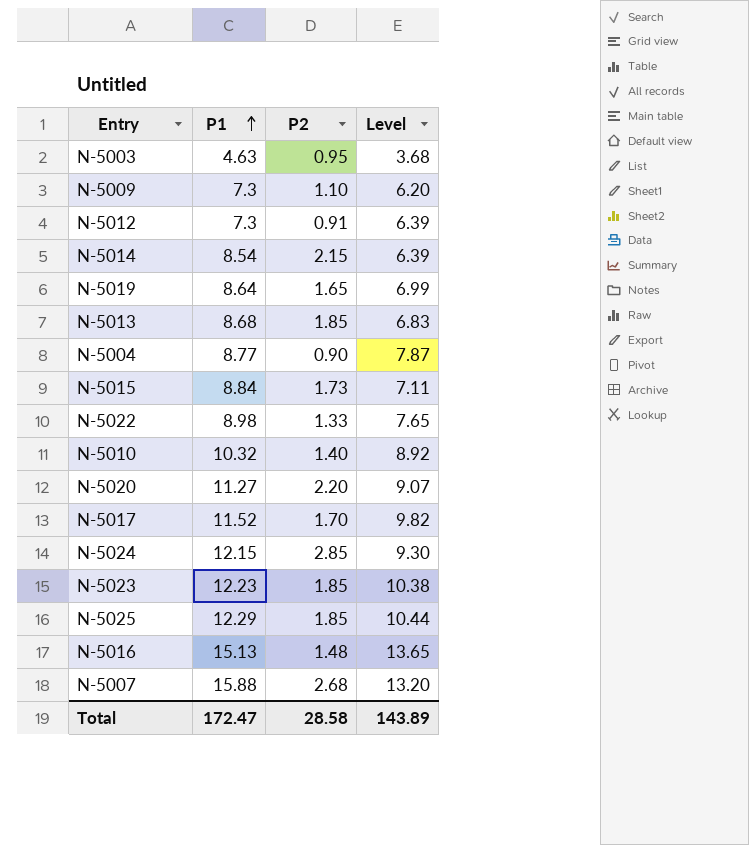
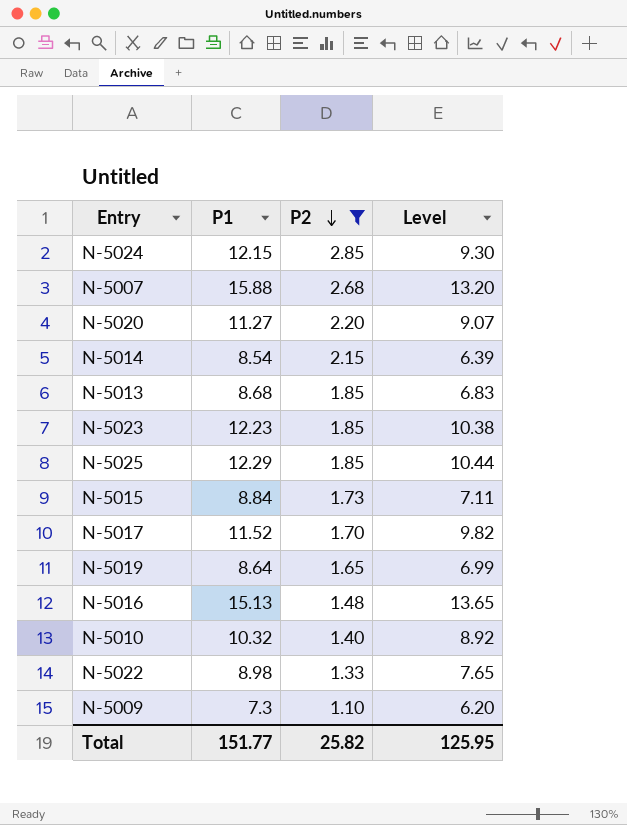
filter: none -> P2 >= 1.10
row order: P1 ascending -> P2 descending
Total | P1: 172.47 -> 151.77
Total | P2: 28.58 -> 25.82
Total | Level: 143.89 -> 125.95

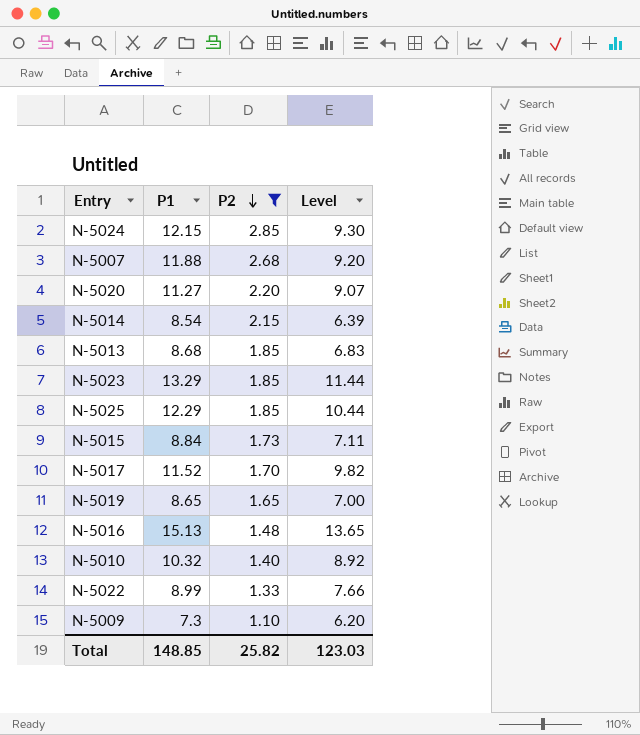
N-5007 | P1: 15.88 -> 11.88
N-5007 | Level: 13.20 -> 9.20
N-5023 | P1: 12.23 -> 13.29
N-5023 | Level: 10.38 -> 11.44
N-5019 | P1: 8.64 -> 8.65
N-5019 | Level: 6.99 -> 7.00
N-5022 | P1: 8.98 -> 8.99
N-5022 | Level: 7.65 -> 7.66
Total | P1: 151.77 -> 148.85
Total | Level: 125.95 -> 123.03

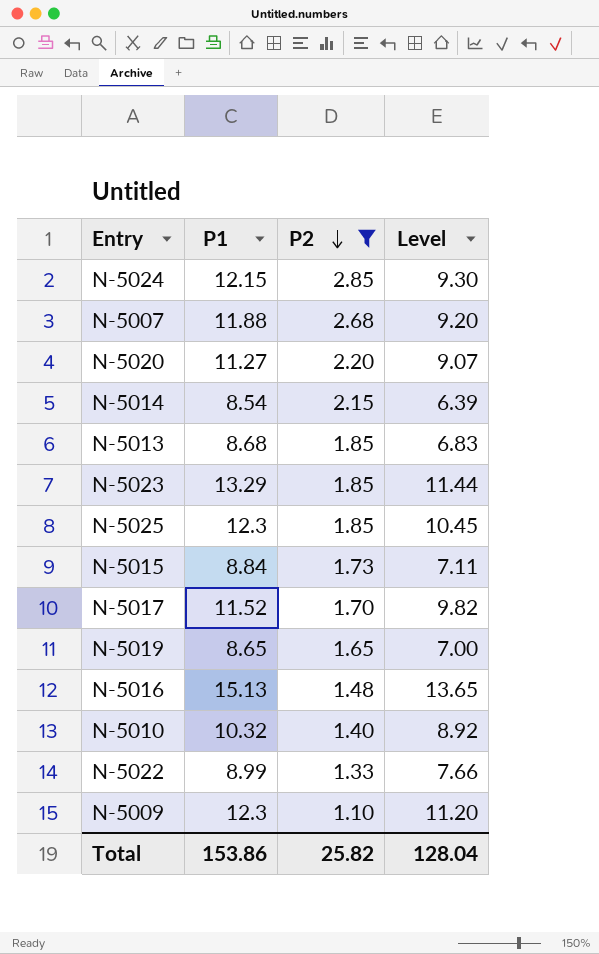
N-5025 | P1: 12.29 -> 12.3
N-5025 | Level: 10.44 -> 10.45
N-5009 | P1: 7.3 -> 12.3
N-5009 | Level: 6.20 -> 11.20
Total | P1: 148.85 -> 153.86
Total | Level: 123.03 -> 128.04

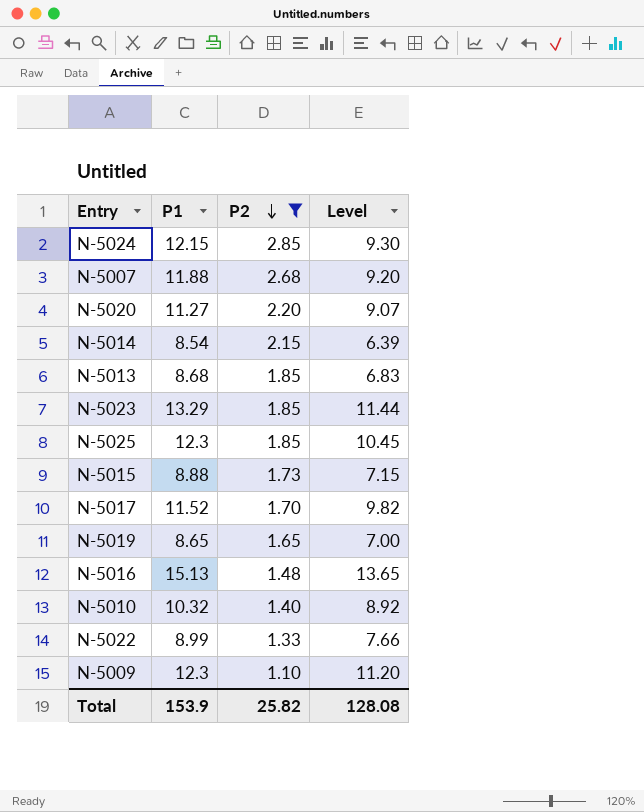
N-5015 | P1: 8.84 -> 8.88
N-5015 | Level: 7.11 -> 7.15
Total | P1: 153.86 -> 153.9
Total | Level: 128.04 -> 128.08

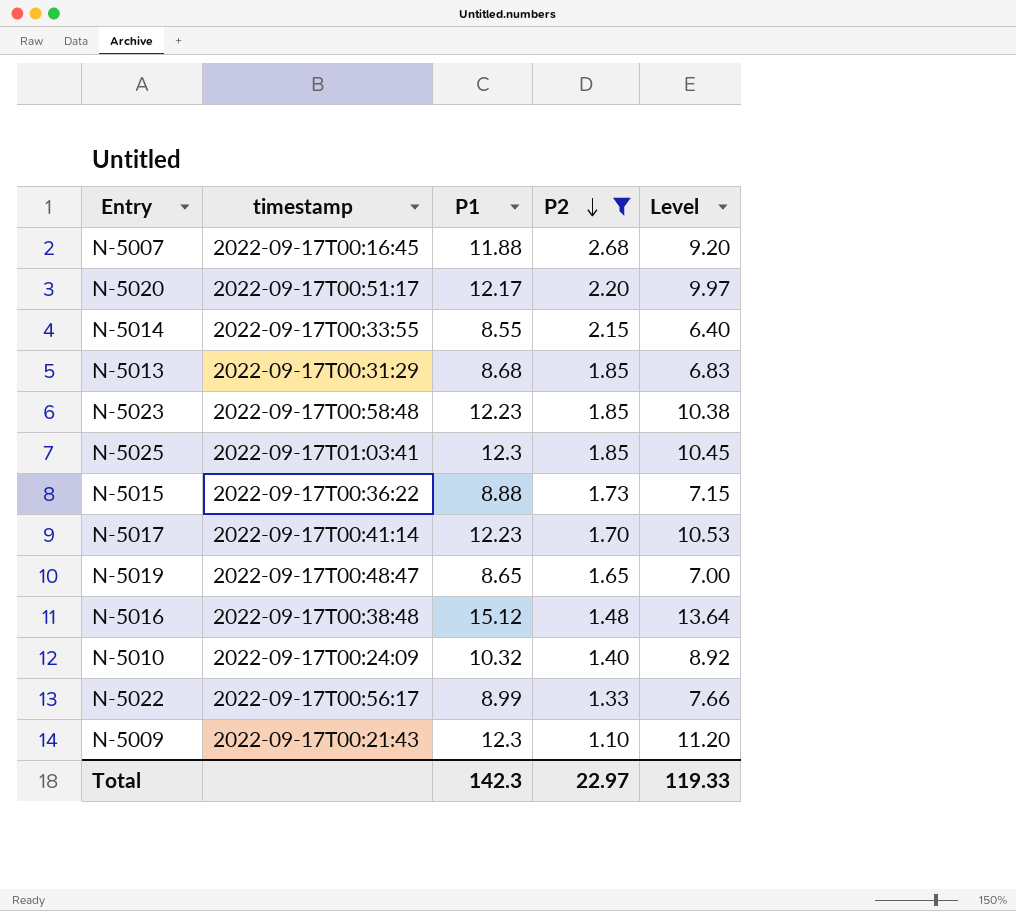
column timestamp | position: none -> 2
row N-5024: 12.15 | 2.85 | 9.30 -> none
N-5020 | P1: 11.27 -> 12.17
N-5020 | Level: 9.07 -> 9.97
N-5014 | P1: 8.54 -> 8.55
N-5014 | Level: 6.39 -> 6.40
N-5023 | P1: 13.29 -> 12.23
N-5023 | Level: 11.44 -> 10.38
N-5017 | P1: 11.52 -> 12.23
N-5017 | Level: 9.82 -> 10.53
N-5016 | P1: 15.13 -> 15.12
N-5016 | Level: 13.65 -> 13.64
Total | P1: 153.9 -> 142.3
Total | P2: 25.82 -> 22.97
Total | Level: 128.08 -> 119.33

